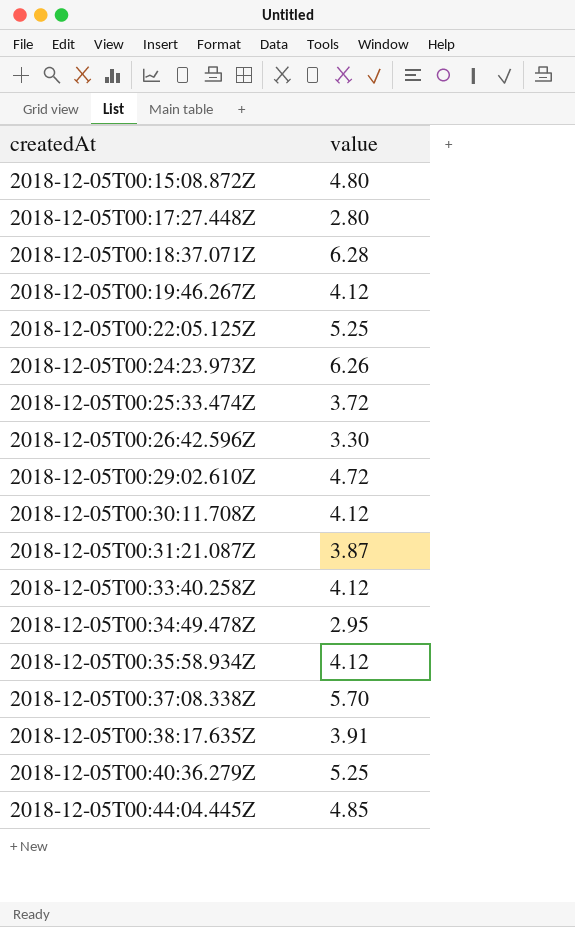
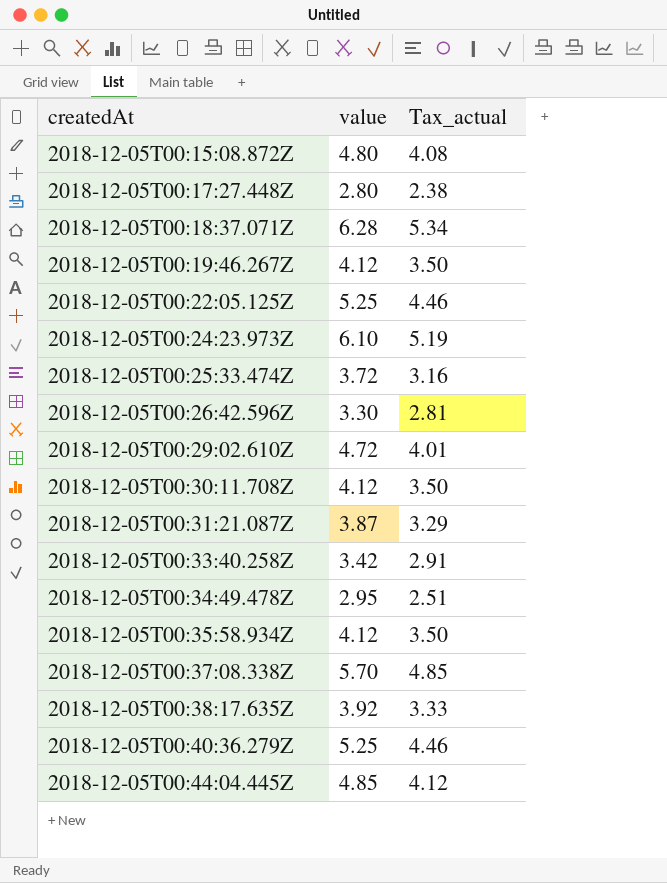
column Tax_actual | formula: none -> [value] * 0.85
2018-12-05T00:24:23.973Z | value: 6.26 -> 6.10
2018-12-05T00:33:40.258Z | value: 4.12 -> 3.42
2018-12-05T00:38:17.635Z | value: 3.91 -> 3.92

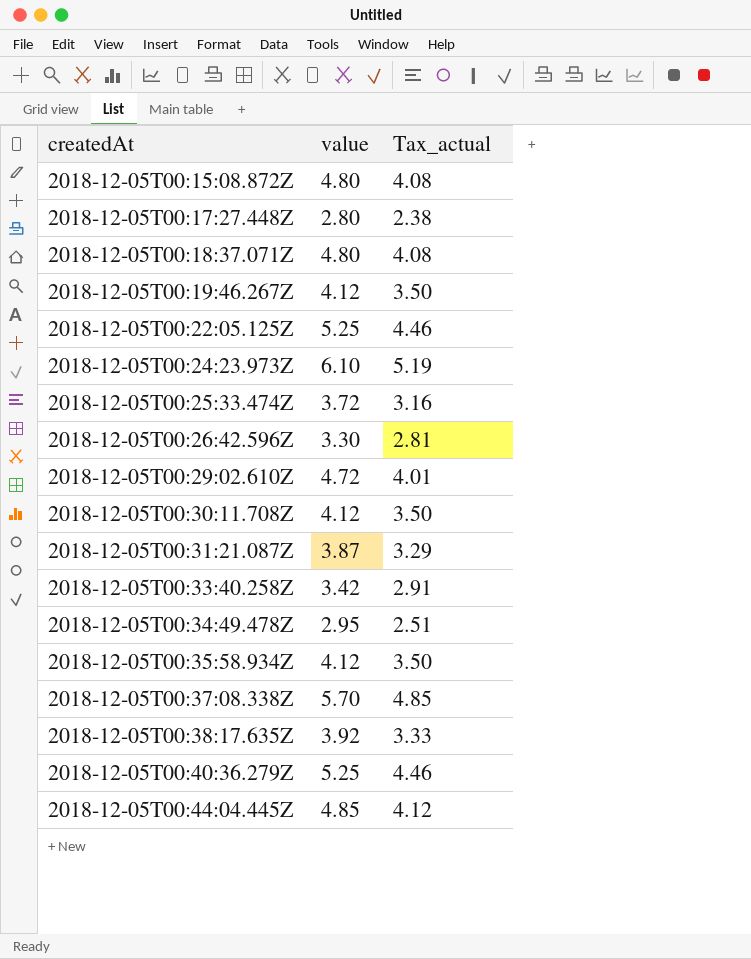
2018-12-05T00:18:37.071Z | value: 6.28 -> 4.80
2018-12-05T00:18:37.071Z | Tax_actual: 5.34 -> 4.08

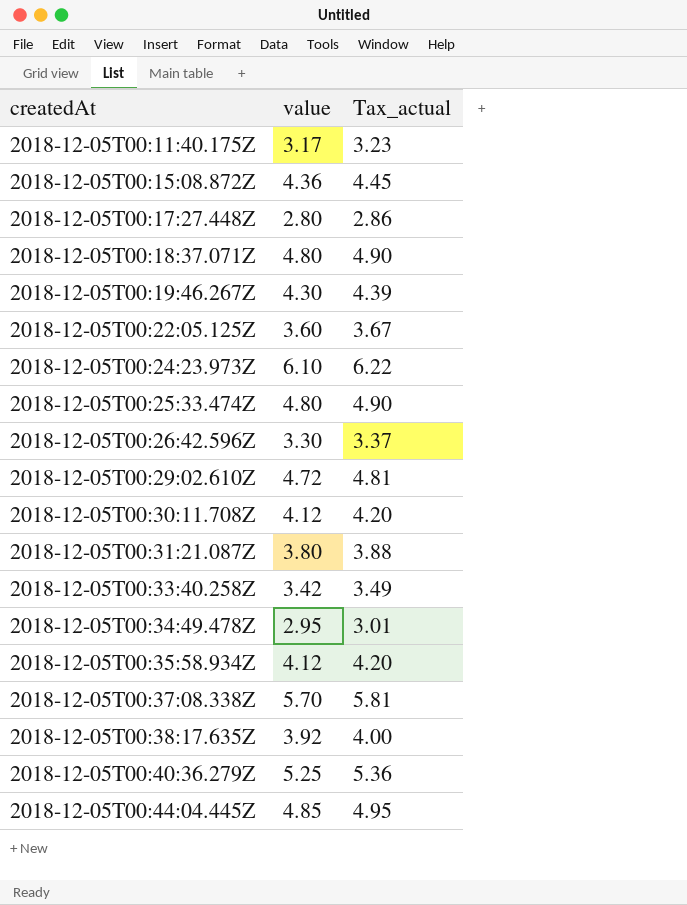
column Tax_actual | formula: [value] * 0.85 -> [value] * 1.02
row 2018-12-05T00:11:40.175Z: none -> 3.17 | 3.23
2018-12-05T00:15:08.872Z | value: 4.80 -> 4.36
2018-12-05T00:19:46.267Z | value: 4.12 -> 4.30
2018-12-05T00:22:05.125Z | value: 5.25 -> 3.60
2018-12-05T00:25:33.474Z | value: 3.72 -> 4.80
2018-12-05T00:31:21.087Z | value: 3.87 -> 3.80

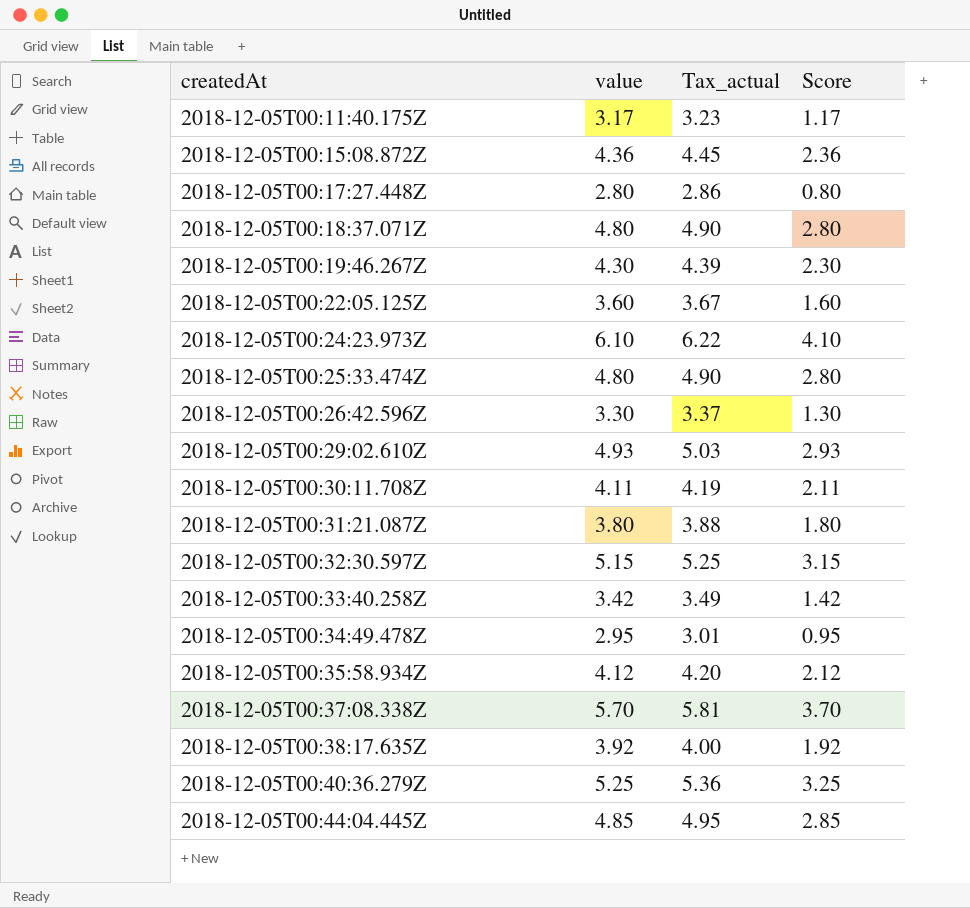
column Score | formula: none -> [value] - 2
2018-12-05T00:29:02.610Z | value: 4.72 -> 4.93
2018-12-05T00:29:02.610Z | Tax_actual: 4.81 -> 5.03
2018-12-05T00:30:11.708Z | value: 4.12 -> 4.11
2018-12-05T00:30:11.708Z | Tax_actual: 4.20 -> 4.19
row 2018-12-05T00:32:30.597Z: none -> 5.15 | 5.25 | 3.15

